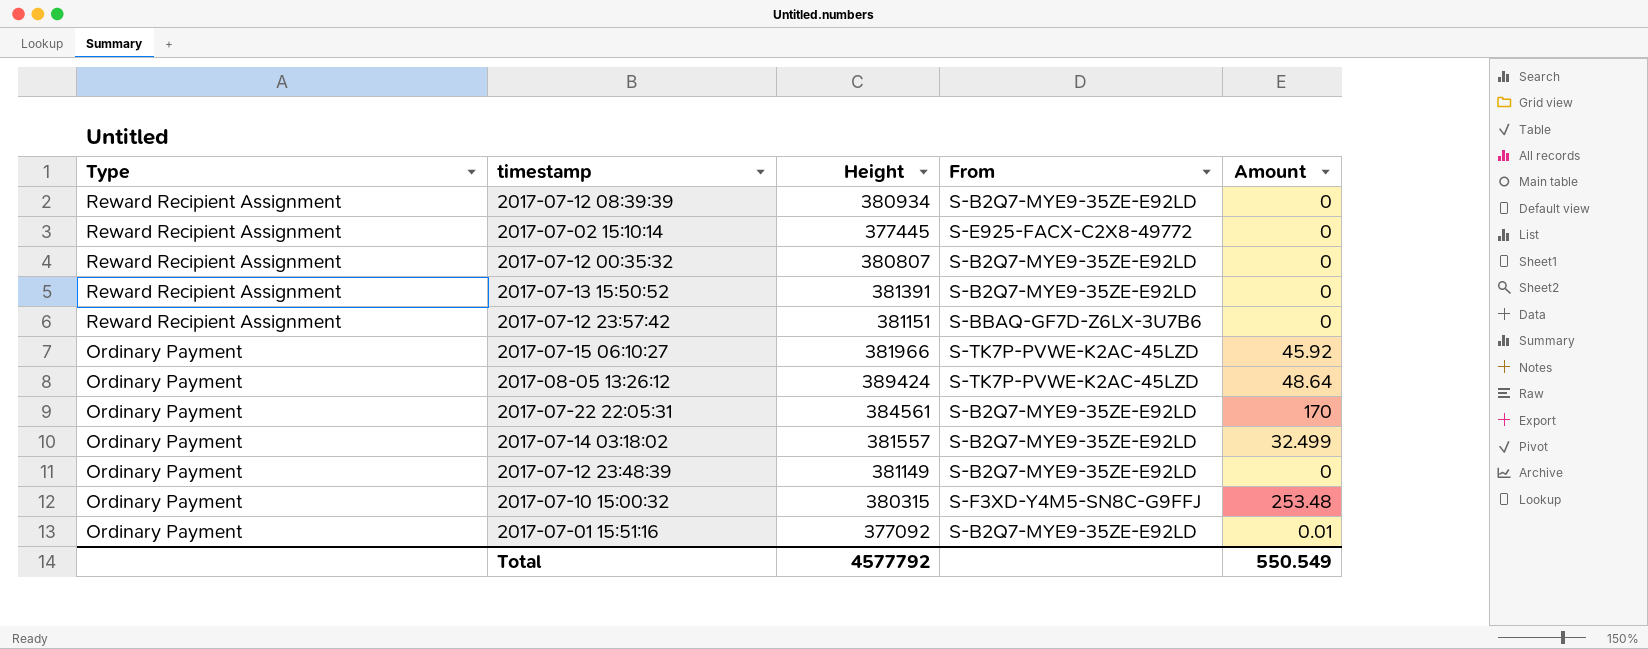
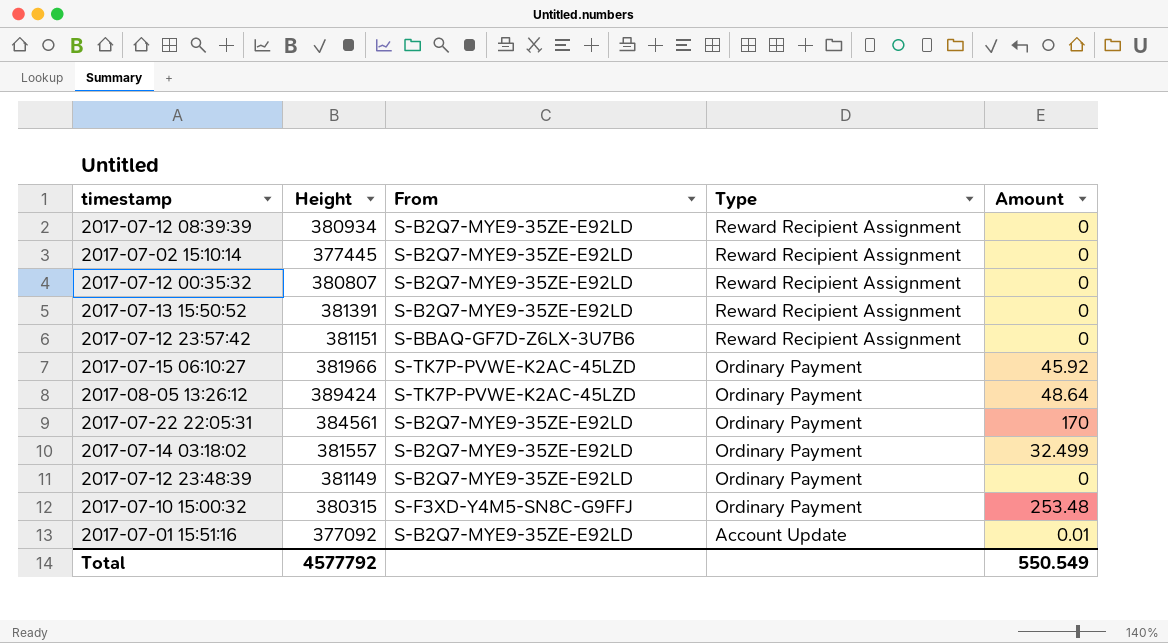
column Type | position: 1 -> 4
2017-07-02 15:10:14 | From: S-E925-FACX-C2X8-49772 -> S-B2Q7-MYE9-35ZE-E92LD
2017-07-01 15:51:16 | Type: Ordinary Payment -> Account Update

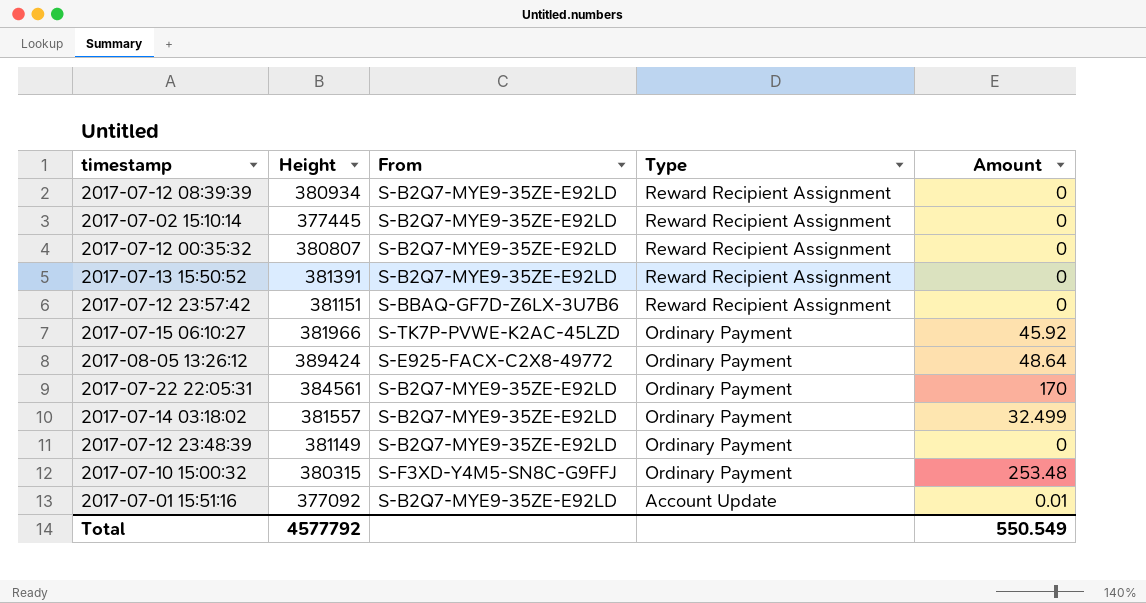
2017-08-05 13:26:12 | From: S-TK7P-PVWE-K2AC-45LZD -> S-E925-FACX-C2X8-49772

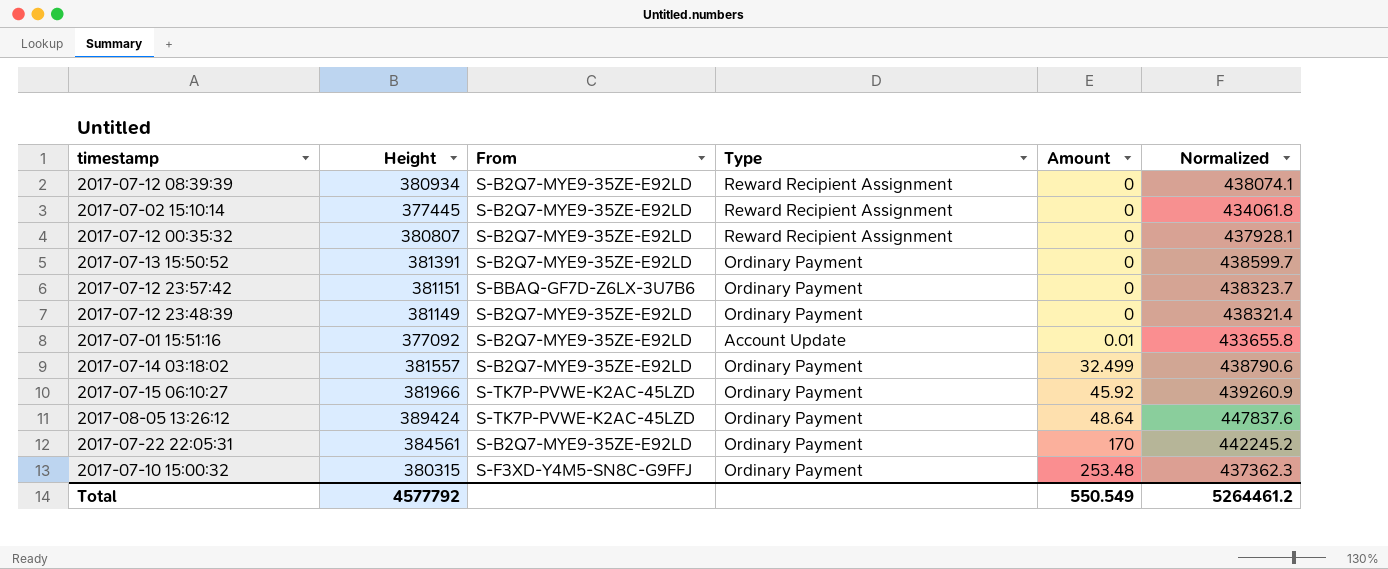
row order: Type descending -> Amount ascending
column Normalized | formula: none -> [Height] * 1.15
2017-07-13 15:50:52 | Type: Reward Recipient Assignment -> Ordinary Payment
2017-07-12 23:57:42 | Type: Reward Recipient Assignment -> Ordinary Payment
2017-08-05 13:26:12 | From: S-E925-FACX-C2X8-49772 -> S-TK7P-PVWE-K2AC-45LZD

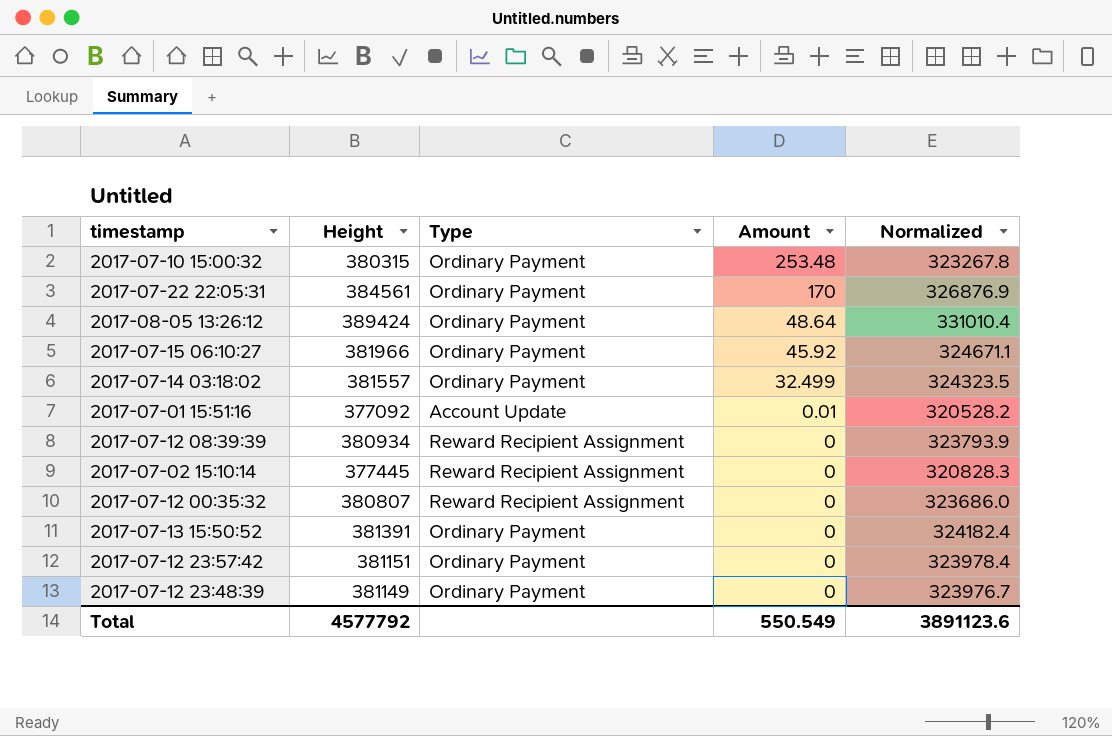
row order: Amount ascending -> Amount descending
column From | position: 3 -> none
column Normalized | formula: [Height] * 1.15 -> [Height] * 0.85
Total | Normalized: 5264461.2 -> 3891123.6

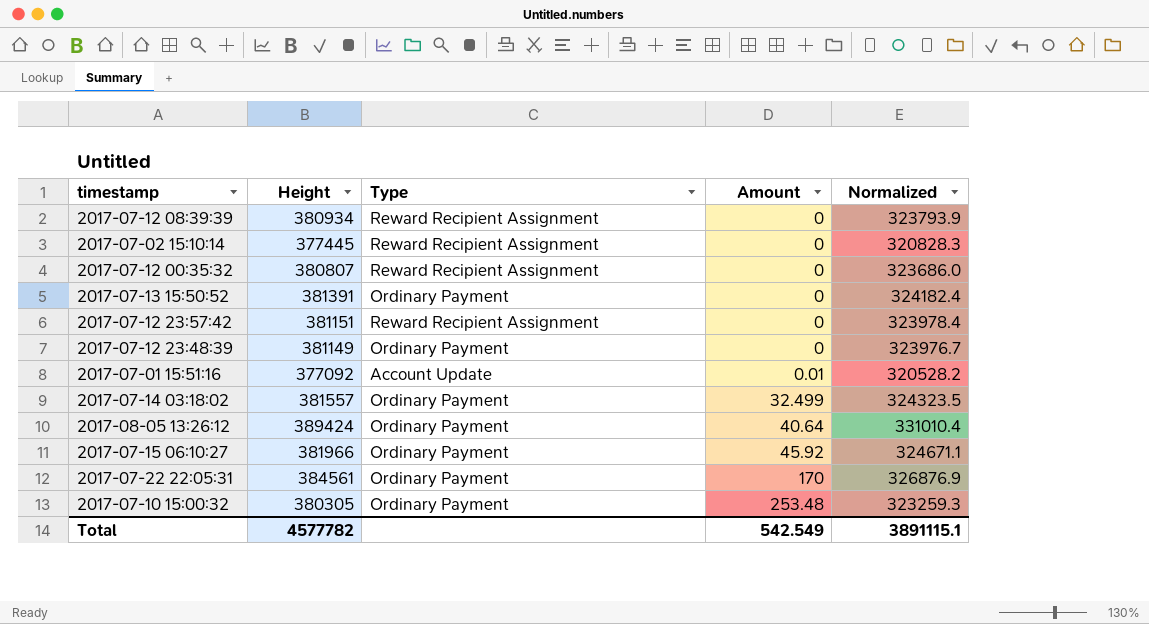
row order: Amount descending -> Amount ascending
2017-07-12 23:57:42 | Type: Ordinary Payment -> Reward Recipient Assignment
2017-08-05 13:26:12 | Amount: 48.64 -> 40.64
2017-07-10 15:00:32 | Height: 380315 -> 380305
2017-07-10 15:00:32 | Normalized: 323267.8 -> 323259.3
Total | Height: 4577792 -> 4577782
Total | Amount: 550.549 -> 542.549
Total | Normalized: 3891123.6 -> 3891115.1

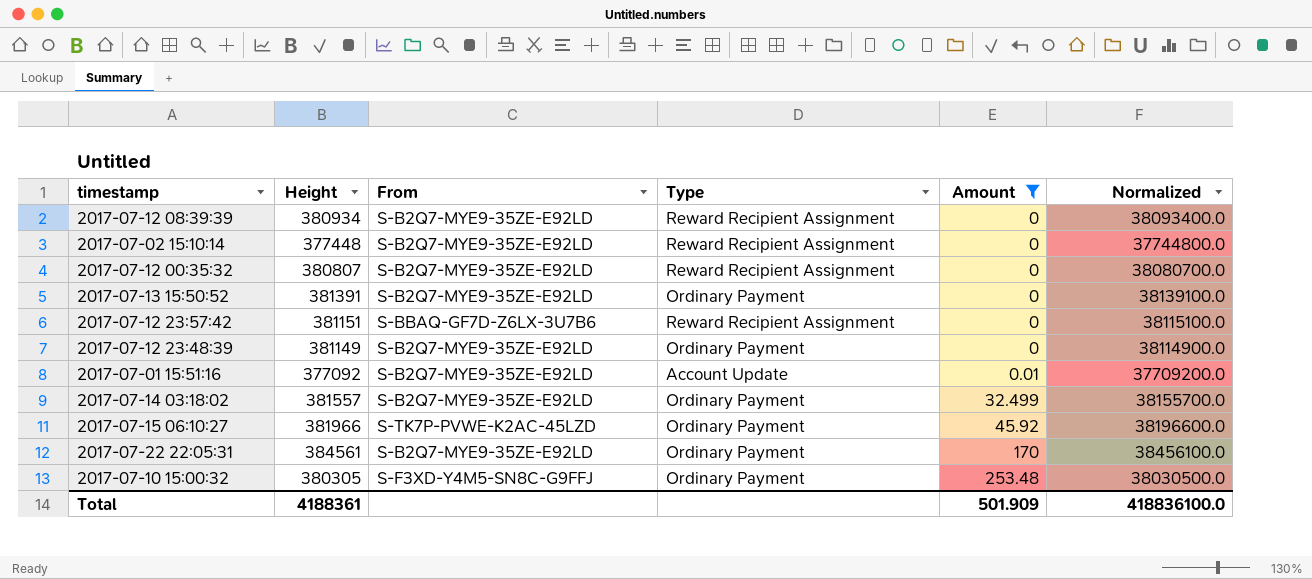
filter: none -> Amount != 40.64
column From | position: none -> 3
column Normalized | formula: [Height] * 0.85 -> [Height] * 100
2017-07-02 15:10:14 | Height: 377445 -> 377448
Total | Height: 4577782 -> 4188361
Total | Amount: 542.549 -> 501.909
Total | Normalized: 3891115.1 -> 418836100.0

